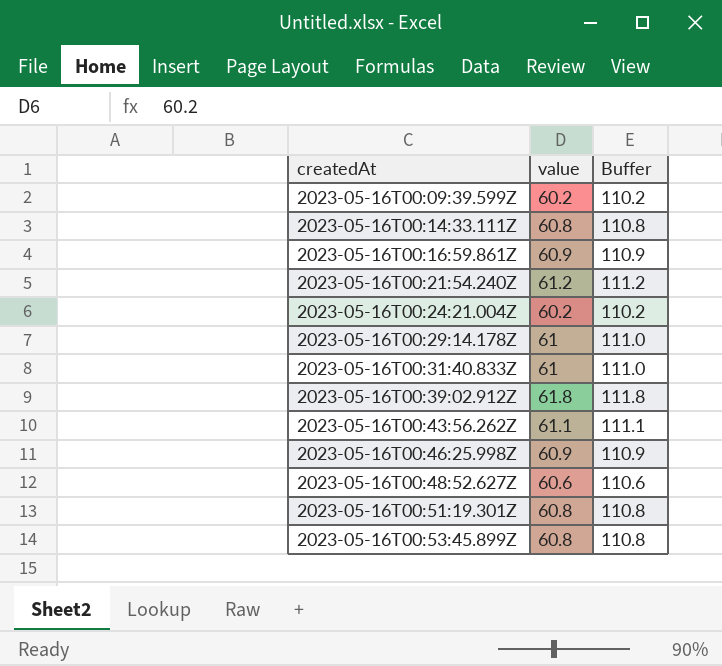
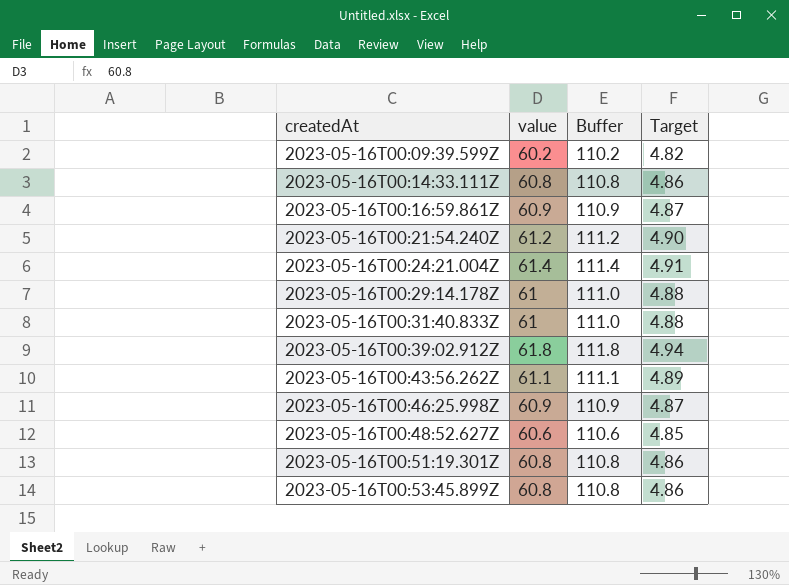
column Target | formula: none -> [value] * 0.08
2023-05-16T00:24:21.004Z | value: 60.2 -> 61.4
2023-05-16T00:24:21.004Z | Buffer: 110.2 -> 111.4

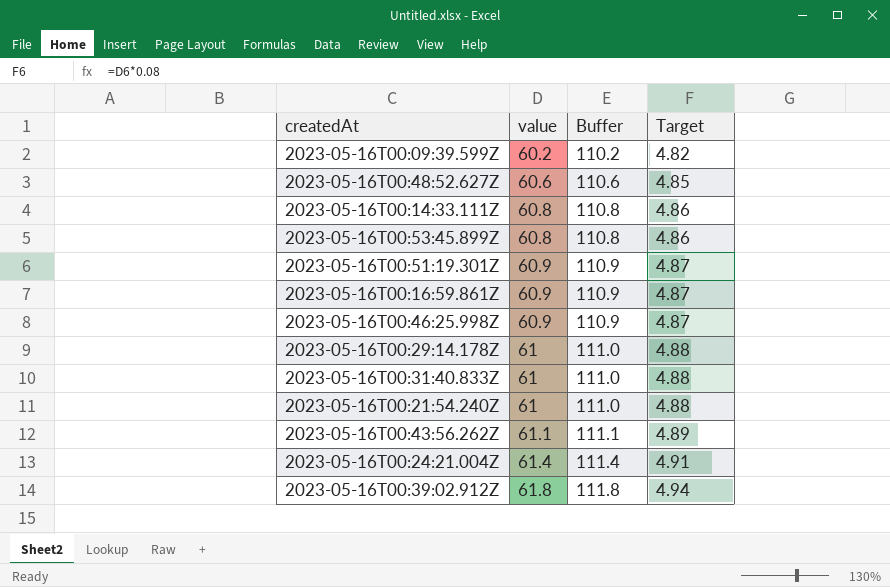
row order: createdAt ascending -> value ascending
2023-05-16T00:51:19.301Z | value: 60.8 -> 60.9
2023-05-16T00:51:19.301Z | Buffer: 110.8 -> 110.9
2023-05-16T00:51:19.301Z | Target: 4.86 -> 4.87
2023-05-16T00:21:54.240Z | value: 61.2 -> 61
2023-05-16T00:21:54.240Z | Buffer: 111.2 -> 111.0
2023-05-16T00:21:54.240Z | Target: 4.90 -> 4.88

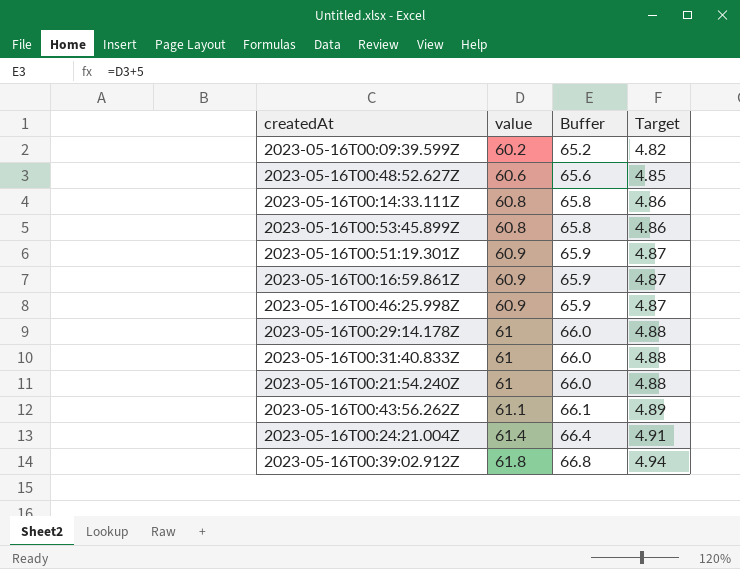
column Buffer | formula: [value] + 50 -> [value] + 5

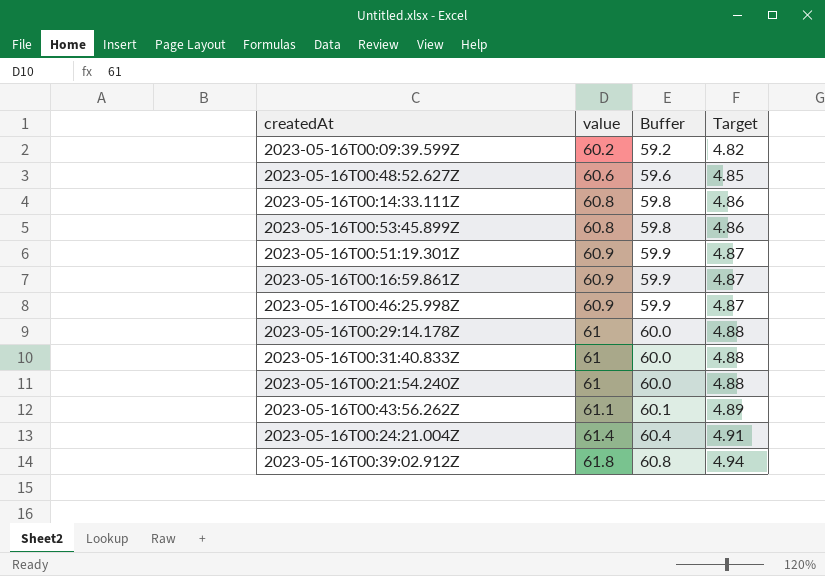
column Buffer | formula: [value] + 5 -> [value] - 1

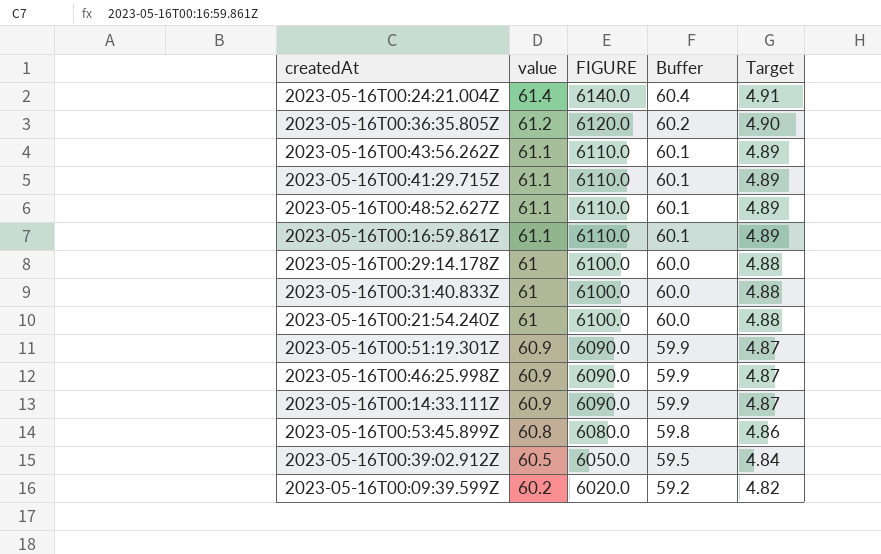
row order: value ascending -> value descending
column FIGURE | formula: none -> [value] * 100
row 2023-05-16T00:36:35.805Z: none -> 61.2 | 6120.0 | 60.2 | 4.90
row 2023-05-16T00:41:29.715Z: none -> 61.1 | 6110.0 | 60.1 | 4.89
2023-05-16T00:48:52.627Z | value: 60.6 -> 61.1
2023-05-16T00:48:52.627Z | Buffer: 59.6 -> 60.1
2023-05-16T00:48:52.627Z | Target: 4.85 -> 4.89
2023-05-16T00:16:59.861Z | value: 60.9 -> 61.1
2023-05-16T00:16:59.861Z | Buffer: 59.9 -> 60.1
2023-05-16T00:16:59.861Z | Target: 4.87 -> 4.89
2023-05-16T00:14:33.111Z | value: 60.8 -> 60.9
2023-05-16T00:14:33.111Z | Buffer: 59.8 -> 59.9
2023-05-16T00:14:33.111Z | Target: 4.86 -> 4.87
2023-05-16T00:39:02.912Z | value: 61.8 -> 60.5
2023-05-16T00:39:02.912Z | Buffer: 60.8 -> 59.5
2023-05-16T00:39:02.912Z | Target: 4.94 -> 4.84

